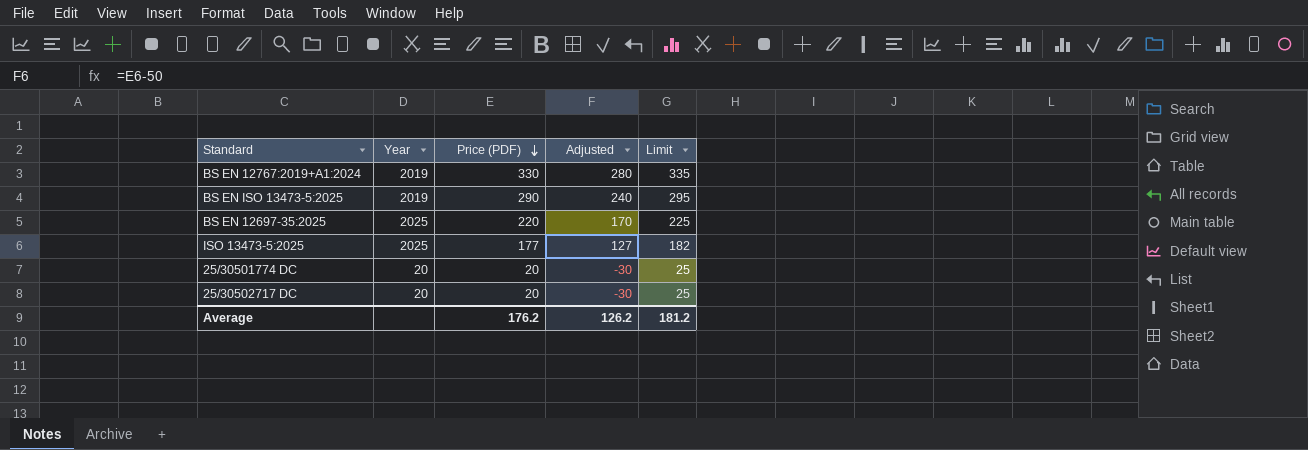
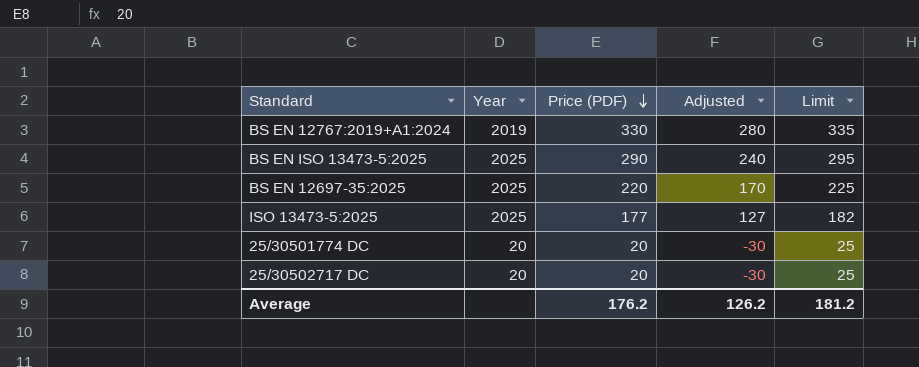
BS EN ISO 13473-5:2025 | Year: 2019 -> 2025

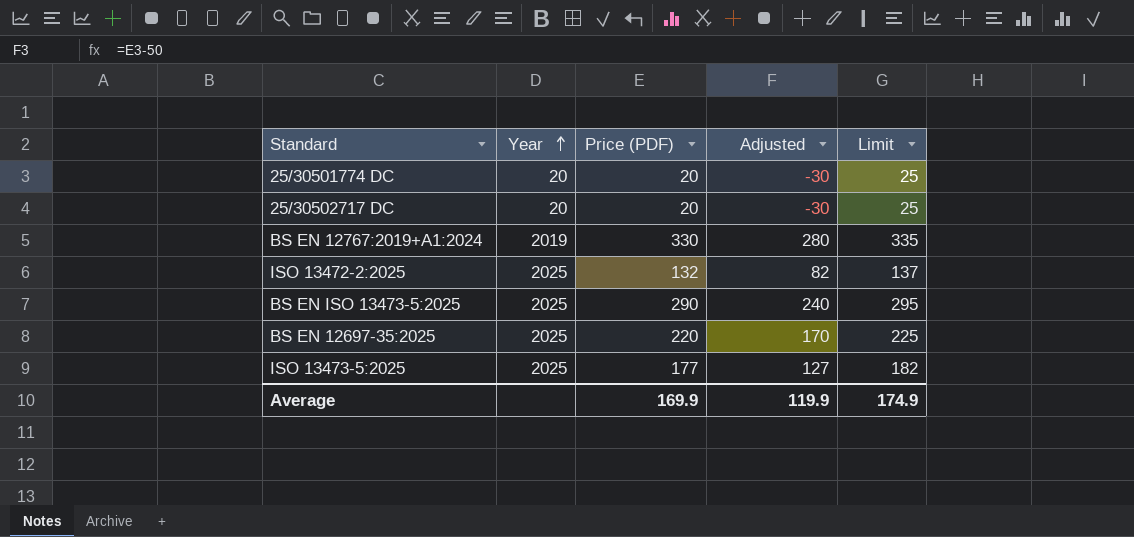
row order: Price (PDF) descending -> Year ascending
row ISO 13472-2:2025: none -> 2025 | 132 | 82 | 137
Average | Price (PDF): 176.2 -> 169.9
Average | Adjusted: 126.2 -> 119.9
Average | Limit: 181.2 -> 174.9

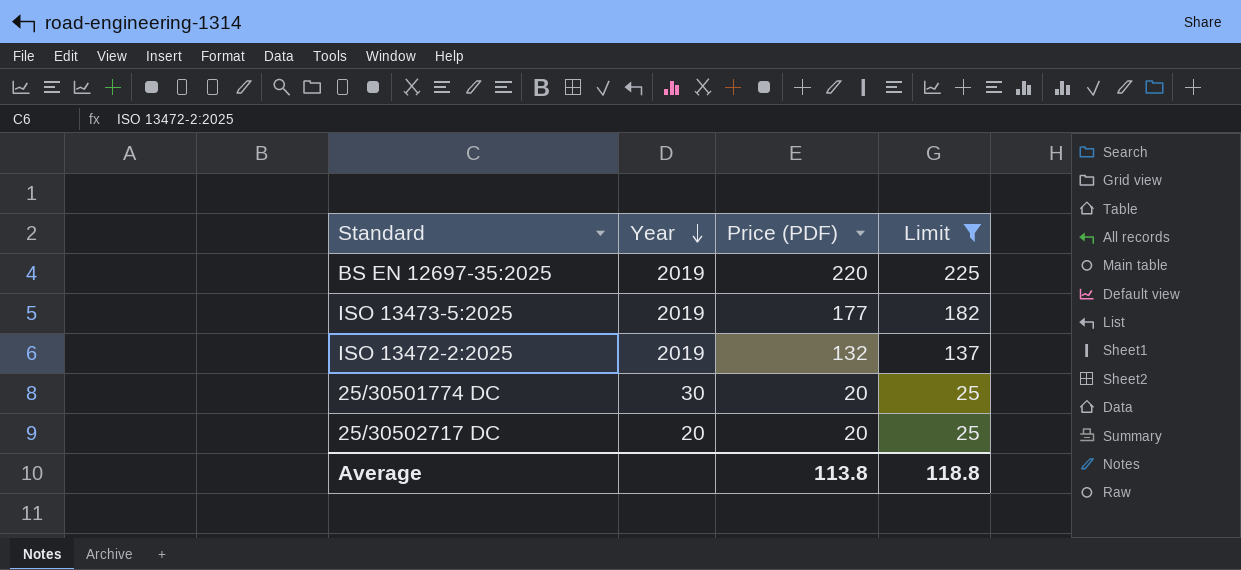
filter: none -> Limit <= 225
row order: Year ascending -> Year descending
column Adjusted | formula: [Price (PDF)] - 50 -> none
BS EN 12697-35:2025 | Year: 2025 -> 2019
ISO 13473-5:2025 | Year: 2025 -> 2019
ISO 13472-2:2025 | Year: 2025 -> 2019
25/30501774 DC | Year: 20 -> 30
Average | Price (PDF): 169.9 -> 113.8
Average | Limit: 174.9 -> 118.8

